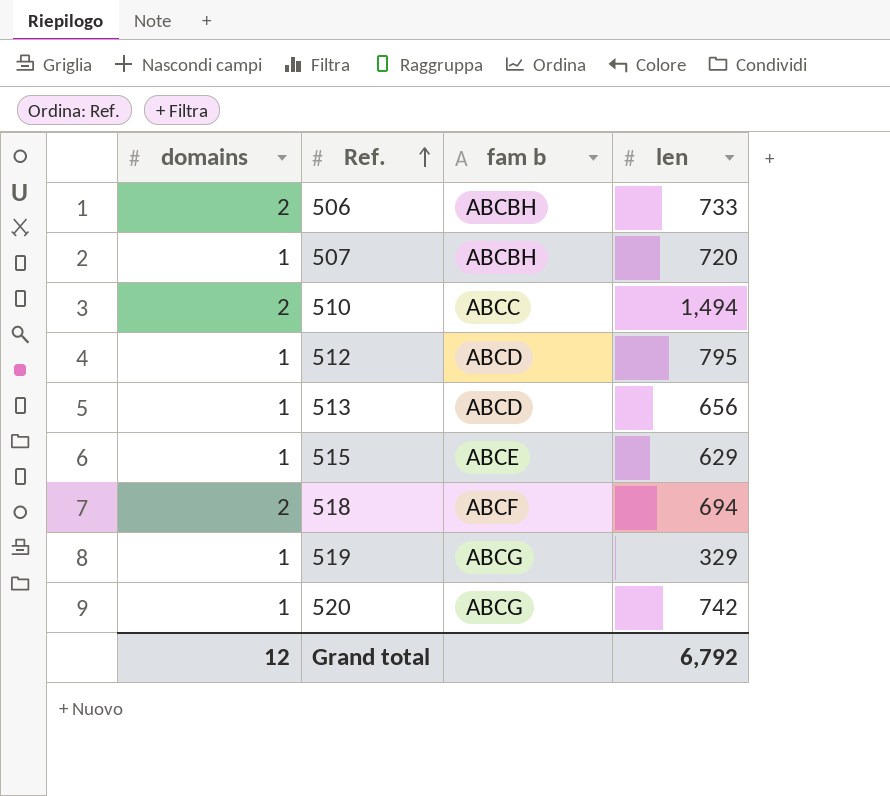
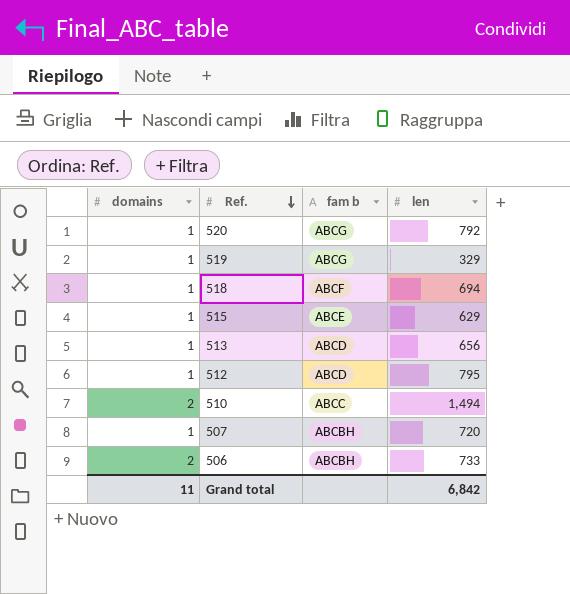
row order: Ref. ascending -> Ref. descending
520 | len: 742 -> 792
518 | domains: 2 -> 1
Grand total | domains: 12 -> 11
Grand total | len: 6,792 -> 6,842

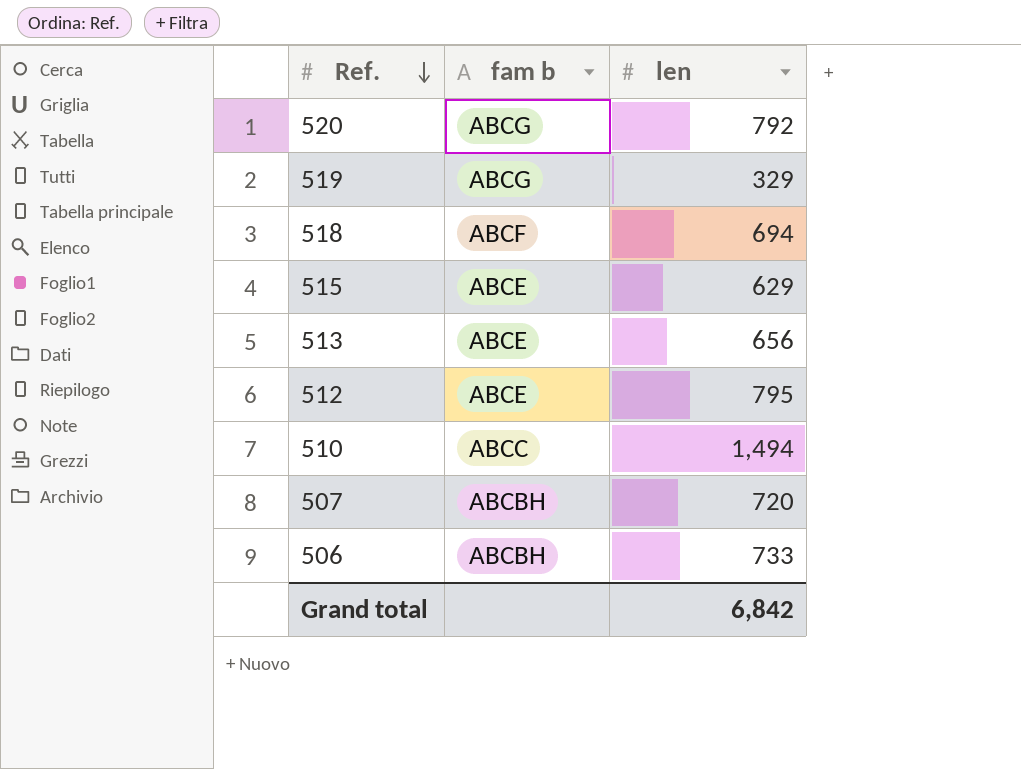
column domains | position: 1 -> none
513 | fam b: ABCD -> ABCE
512 | fam b: ABCD -> ABCE

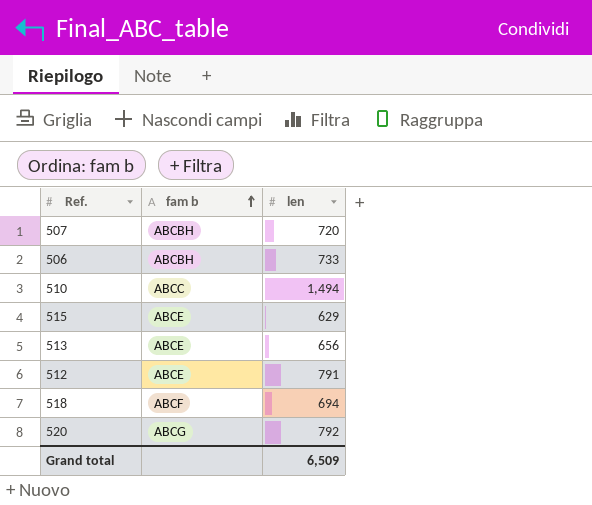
row order: Ref. descending -> fam b ascending
row 519: ABCG | 329 -> none
512 | len: 795 -> 791
Grand total | len: 6,842 -> 6,509

